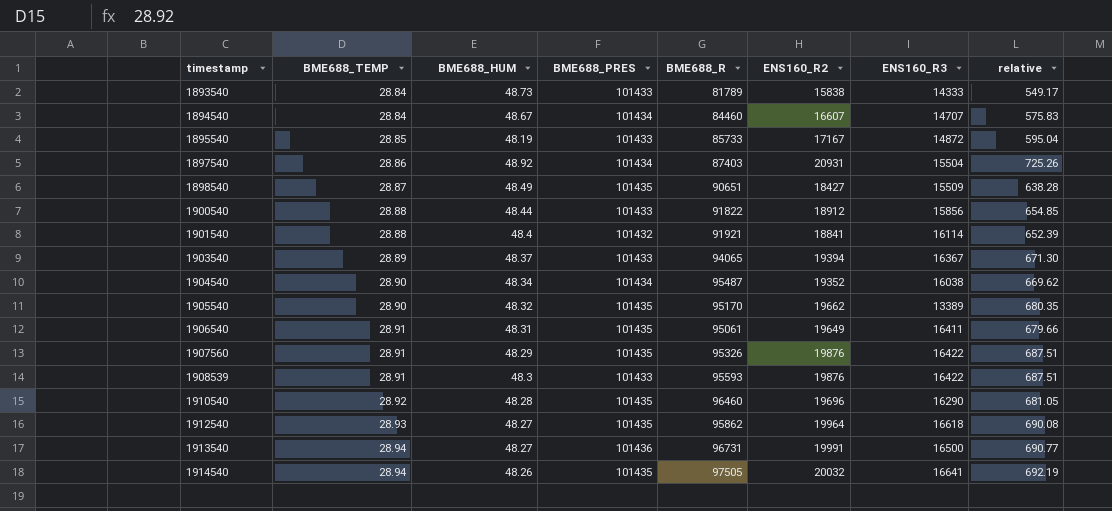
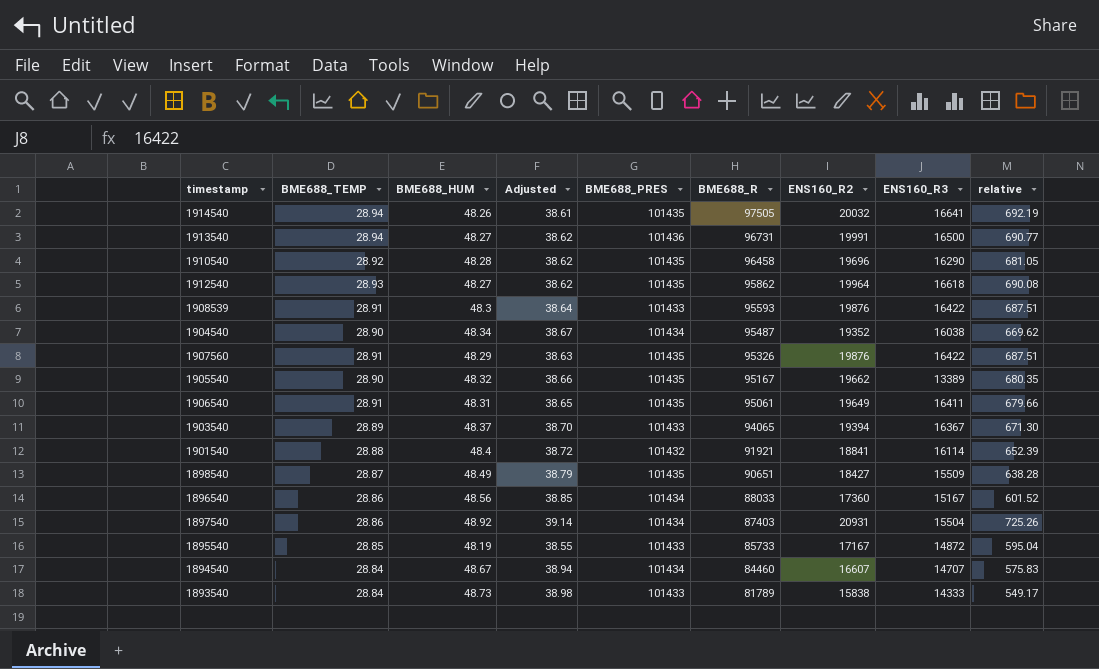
row order: timestamp ascending -> BME688_R descending
column Adjusted | formula: none -> [BME688_HUM] * 0.8
row 1900540: 28.88 | 48.44 | 101433 | 91822 | 18912 | 15856 | 654.85 -> none
1910540 | BME688_R: 96460 -> 96458
1905540 | BME688_R: 95170 -> 95167
row 1896540: none -> 28.86 | 48.56 | 38.85 | 101434 | 88033 | 17360 | 15167 | 601.52

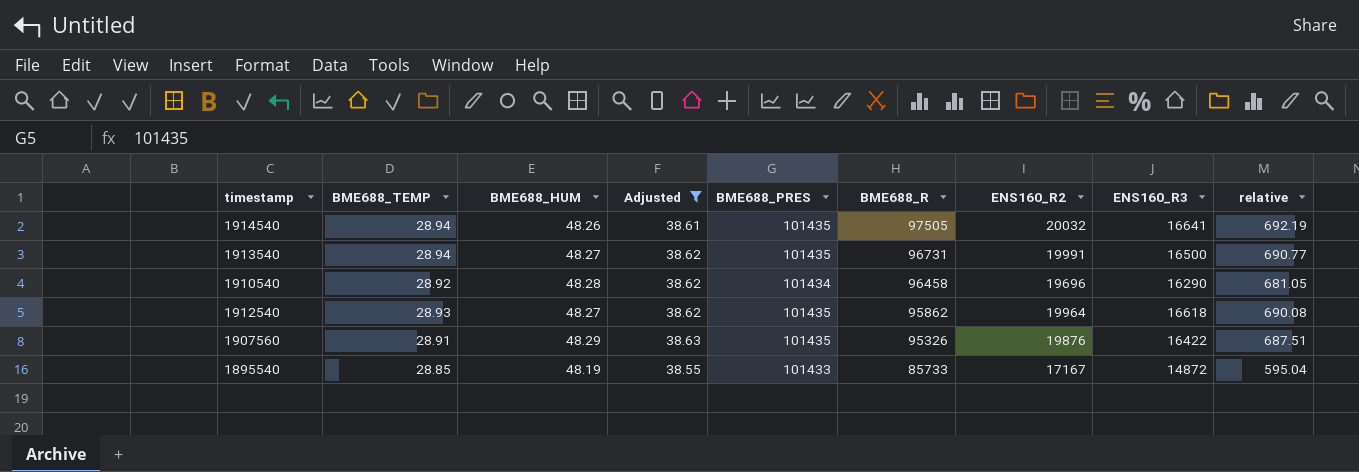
filter: none -> Adjusted <= 38.63
1913540 | BME688_PRES: 101436 -> 101435
1910540 | BME688_PRES: 101435 -> 101434

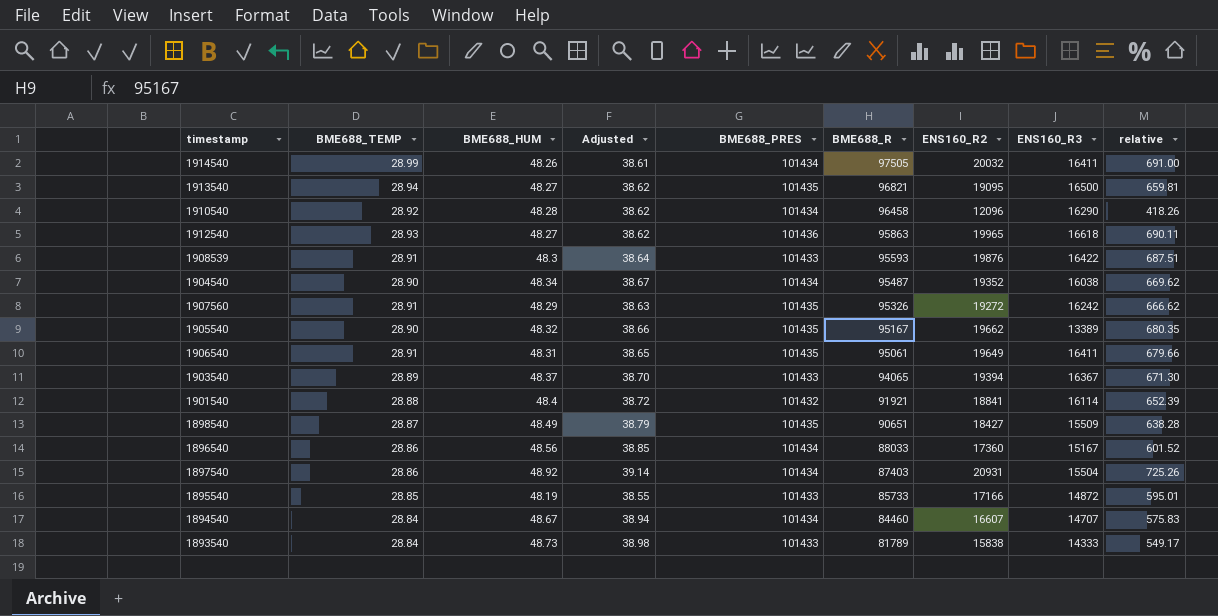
filter: Adjusted <= 38.63 -> none
1914540 | BME688_TEMP: 28.94 -> 28.99
1914540 | BME688_PRES: 101435 -> 101434
1914540 | ENS160_R3: 16641 -> 16411
1914540 | relative: 692.19 -> 691.00
1913540 | BME688_R: 96731 -> 96821
1913540 | ENS160_R2: 19991 -> 19095
1913540 | relative: 690.77 -> 659.81
1910540 | ENS160_R2: 19696 -> 12096
1910540 | relative: 681.05 -> 418.26
1912540 | BME688_PRES: 101435 -> 101436
1912540 | BME688_R: 95862 -> 95863
1912540 | ENS160_R2: 19964 -> 19965
1912540 | relative: 690.08 -> 690.11
1907560 | ENS160_R2: 19876 -> 19272
1907560 | ENS160_R3: 16422 -> 16242
1907560 | relative: 687.51 -> 666.62
1895540 | ENS160_R2: 17167 -> 17166
1895540 | relative: 595.04 -> 595.01

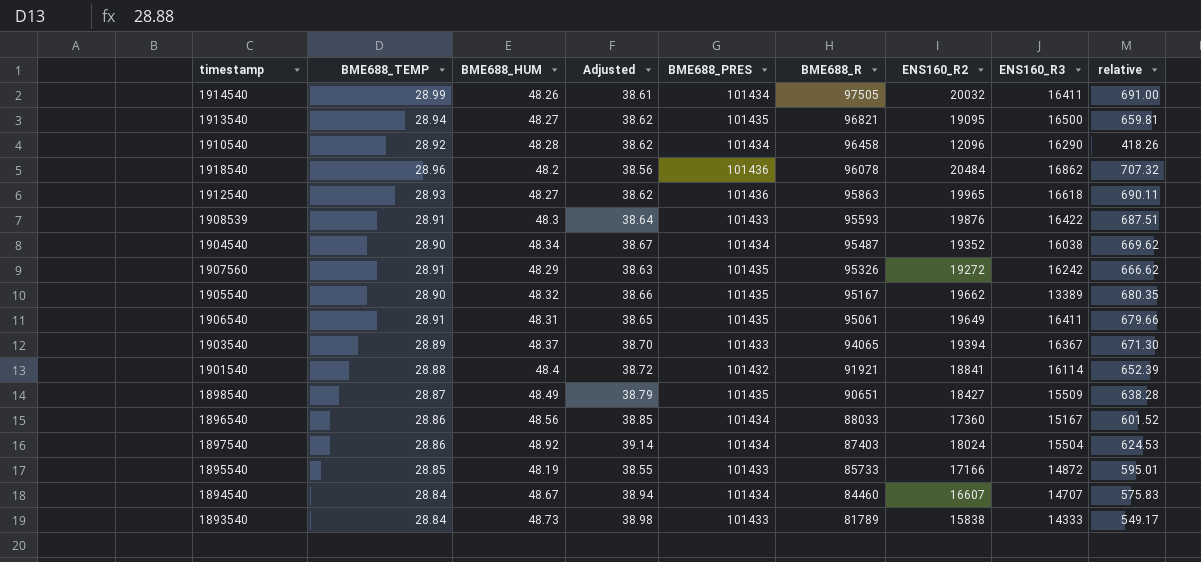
row 1918540: none -> 28.96 | 48.2 | 38.56 | 101436 | 96078 | 20484 | 16862 | 707.32
1897540 | ENS160_R2: 20931 -> 18024
1897540 | relative: 725.26 -> 624.53

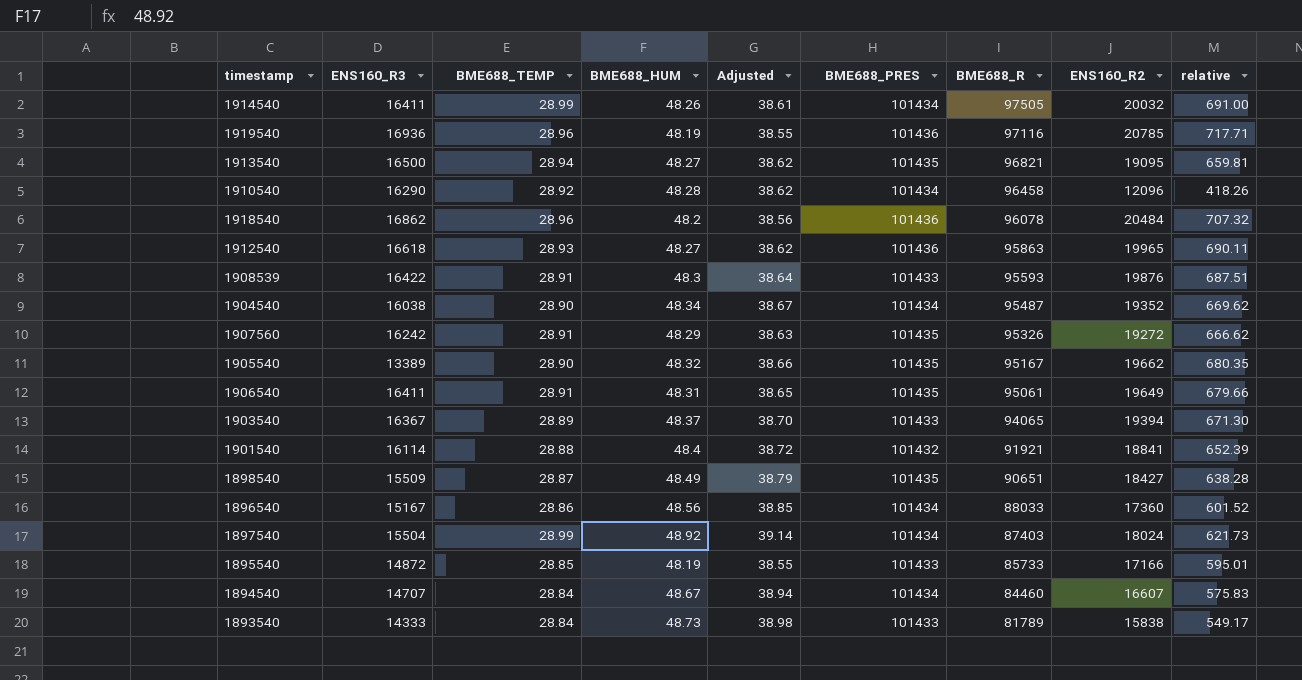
column ENS160_R3 | position: 8 -> 2
row 1919540: none -> 16936 | 28.96 | 48.19 | 38.55 | 101436 | 97116 | 20785 | 717.71
1897540 | BME688_TEMP: 28.86 -> 28.99
1897540 | relative: 624.53 -> 621.73

